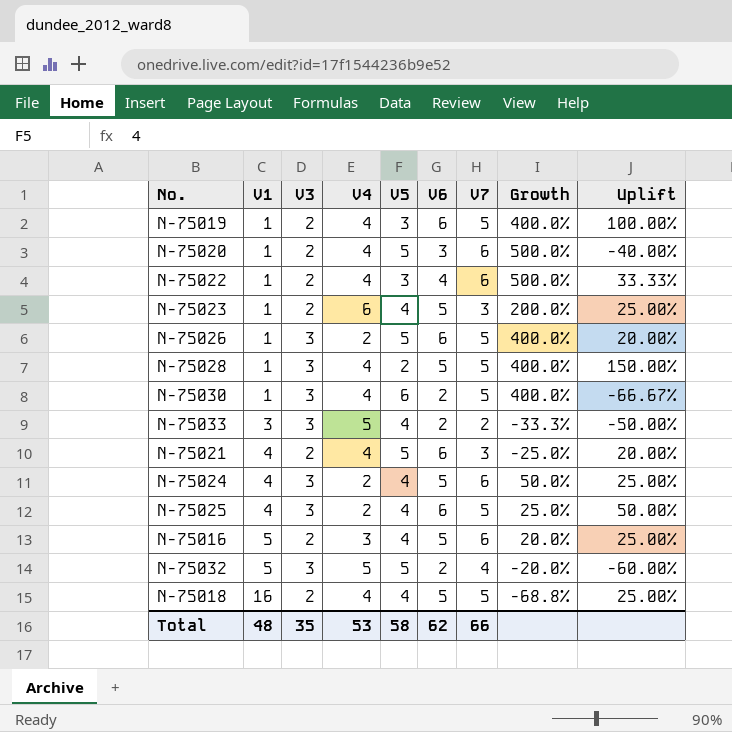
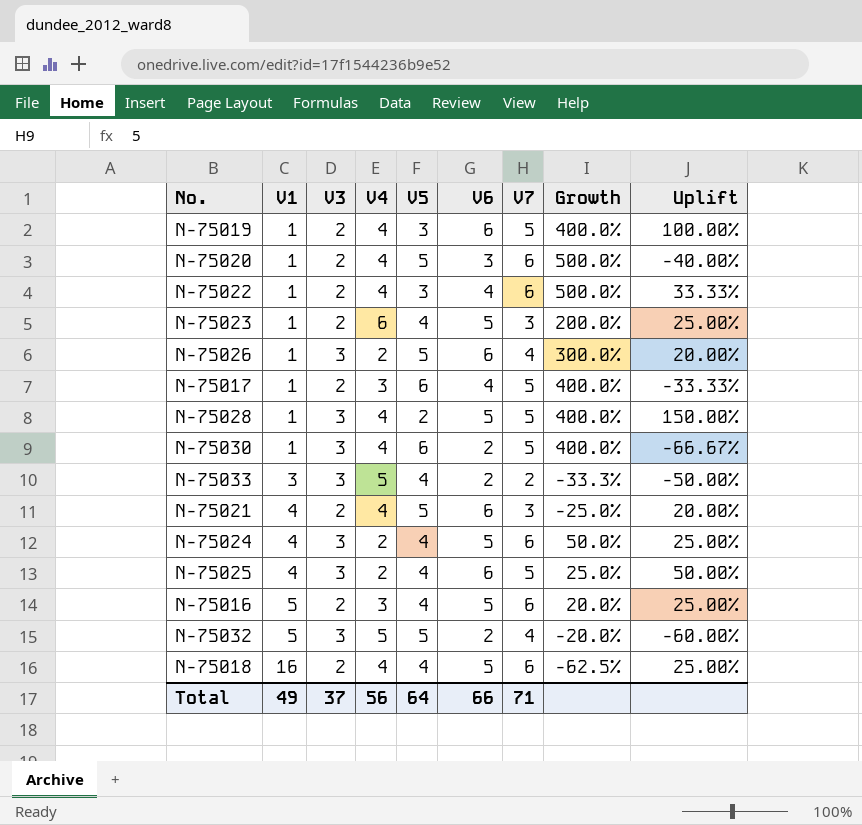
N-75026 | V7: 5 -> 4
N-75026 | Growth: 400.0% -> 300.0%
row N-75017: none -> 1 | 2 | 3 | 6 | 4 | 5 | 400.0% | -33.33%
N-75018 | V7: 5 -> 6
N-75018 | Growth: -68.8% -> -62.5%
Total | V1: 48 -> 49
Total | V3: 35 -> 37
Total | V4: 53 -> 56
Total | V5: 58 -> 64
Total | V6: 62 -> 66
Total | V7: 66 -> 71

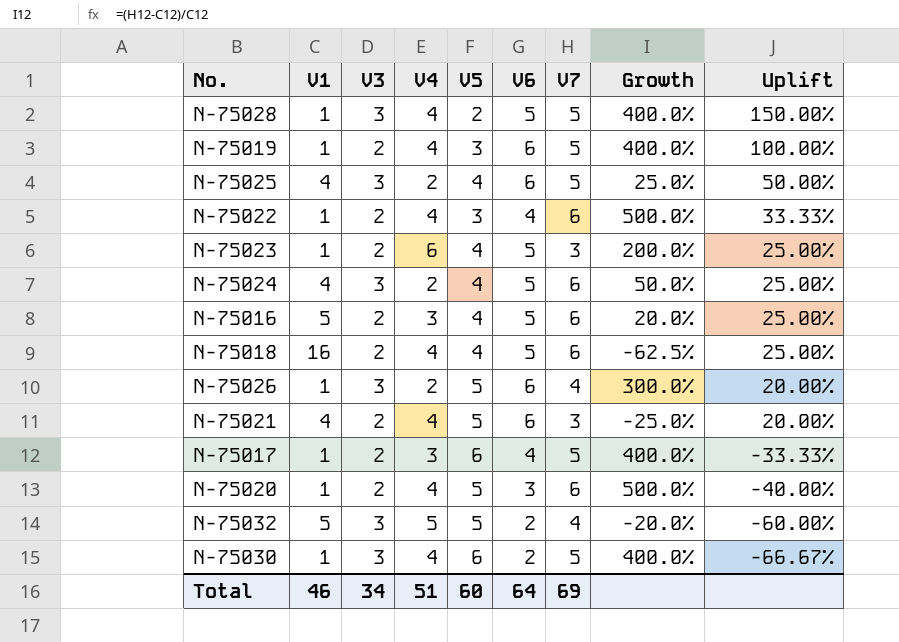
row order: V1 ascending -> Uplift descending
row N-75033: 3 | 3 | 5 | 4 | 2 | 2 | -33.3% | -50.00% -> none
Total | V1: 49 -> 46
Total | V3: 37 -> 34
Total | V4: 56 -> 51
Total | V5: 64 -> 60
Total | V6: 66 -> 64
Total | V7: 71 -> 69

